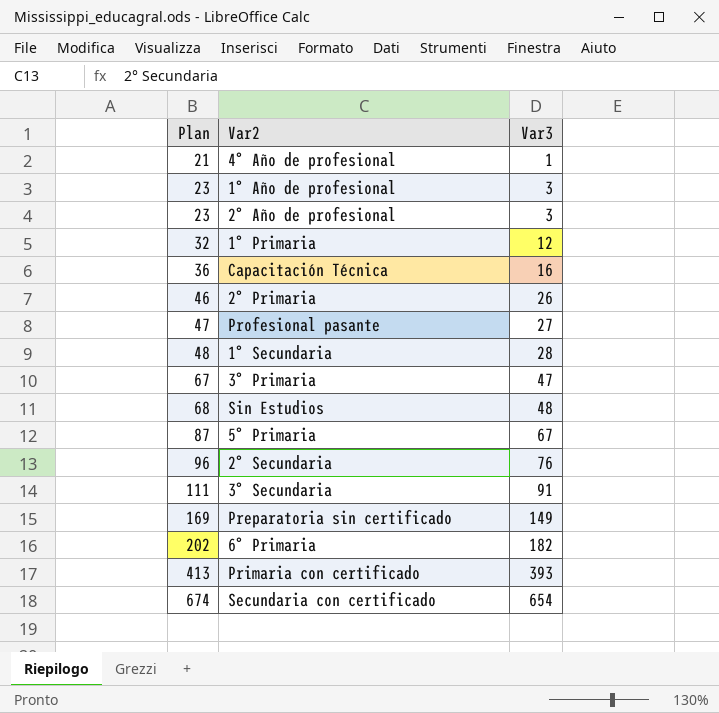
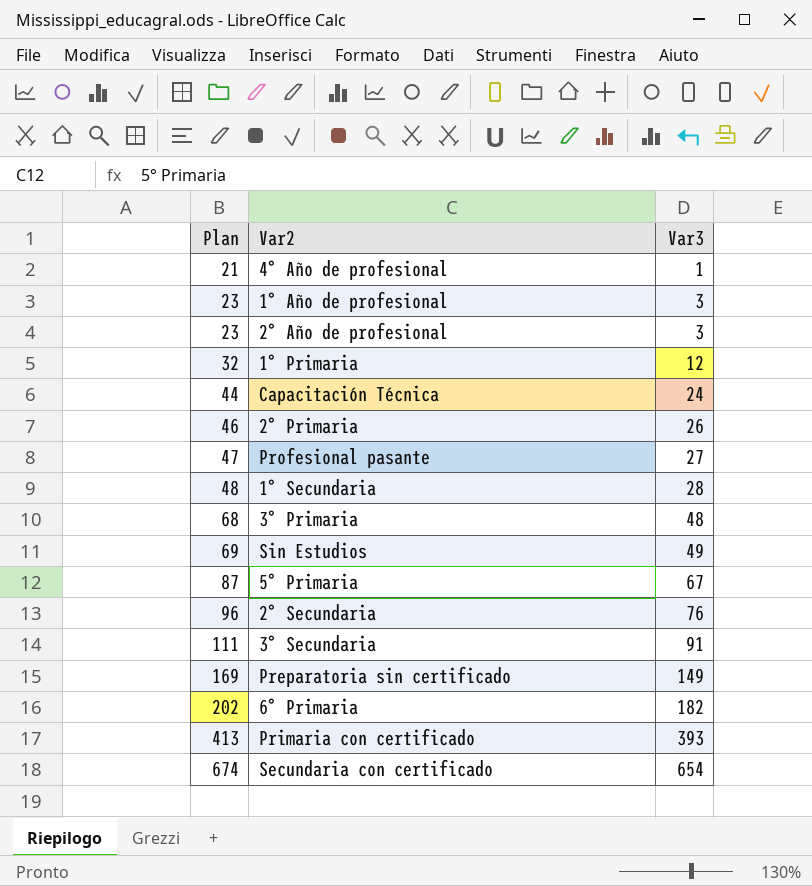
Capacitación Técnica | Plan: 36 -> 44
Capacitación Técnica | Var3: 16 -> 24
3° Primaria | Plan: 67 -> 68
3° Primaria | Var3: 47 -> 48
Sin Estudios | Plan: 68 -> 69
Sin Estudios | Var3: 48 -> 49

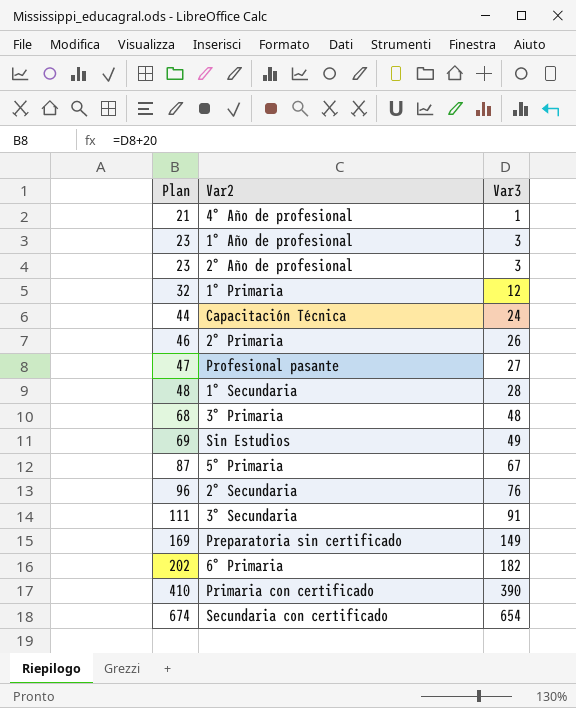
Primaria con certificado | Plan: 413 -> 410
Primaria con certificado | Var3: 393 -> 390

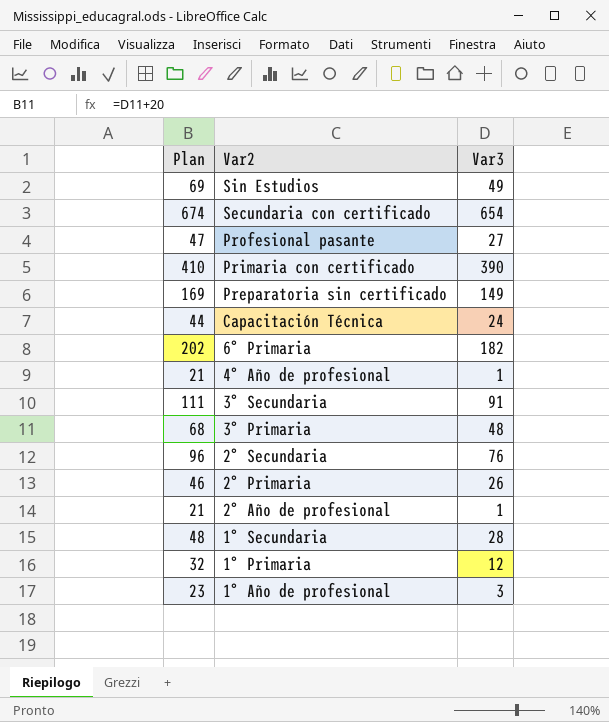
row order: Plan ascending -> Var2 descending
row 5° Primaria: 87 | 67 -> none
2° Año de profesional | Plan: 23 -> 21
2° Año de profesional | Var3: 3 -> 1

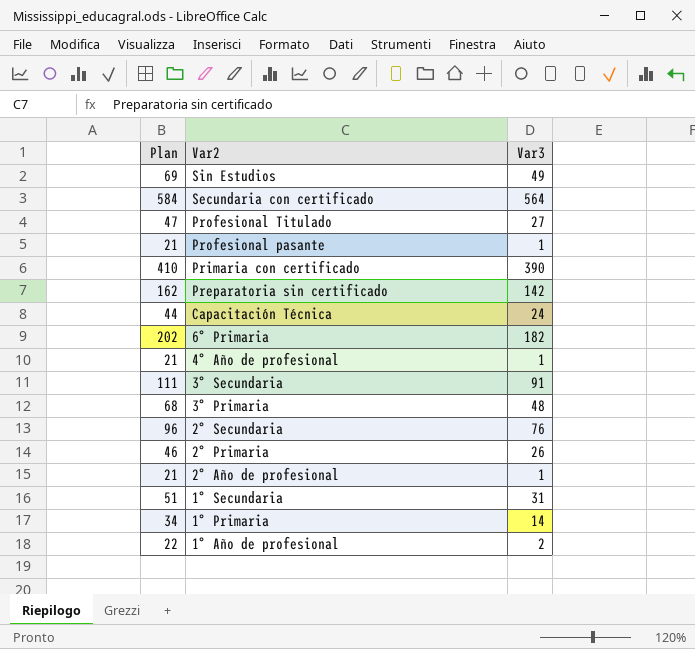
Secundaria con certificado | Plan: 674 -> 584
Secundaria con certificado | Var3: 654 -> 564
row Profesional Titulado: none -> 47 | 27
Profesional pasante | Plan: 47 -> 21
Profesional pasante | Var3: 27 -> 1
Preparatoria sin certificado | Plan: 169 -> 162
Preparatoria sin certificado | Var3: 149 -> 142
1° Secundaria | Plan: 48 -> 51
1° Secundaria | Var3: 28 -> 31
1° Primaria | Plan: 32 -> 34
1° Primaria | Var3: 12 -> 14
1° Año de profesional | Plan: 23 -> 22
1° Año de profesional | Var3: 3 -> 2

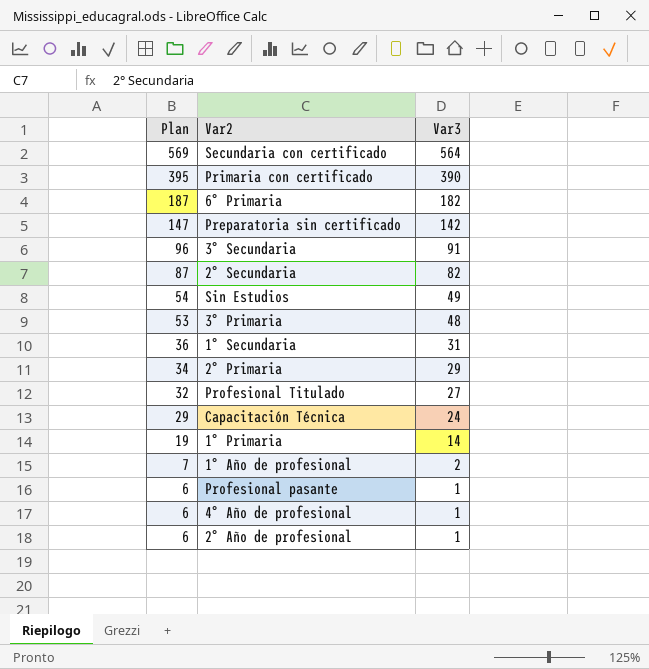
row order: Var2 descending -> Plan descending
column Plan | formula: [Var3] + 20 -> [Var3] + 5
2° Secundaria | Var3: 76 -> 82
2° Primaria | Var3: 26 -> 29

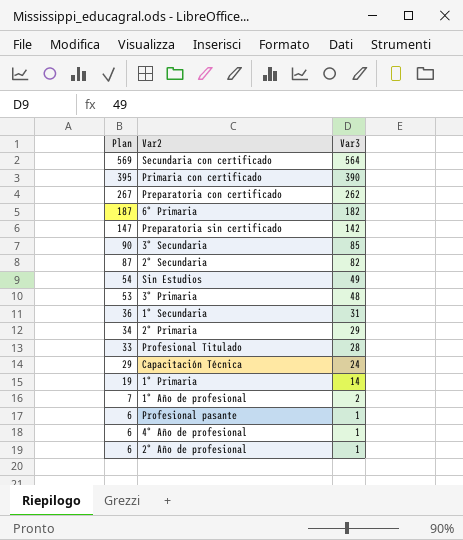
row Preparatoria con certificado: none -> 267 | 262
3° Secundaria | Plan: 96 -> 90
3° Secundaria | Var3: 91 -> 85
Profesional Titulado | Plan: 32 -> 33
Profesional Titulado | Var3: 27 -> 28

